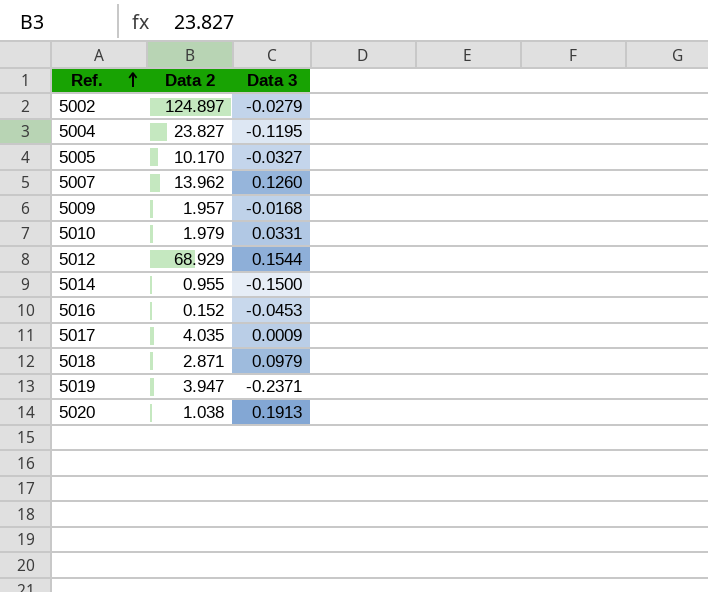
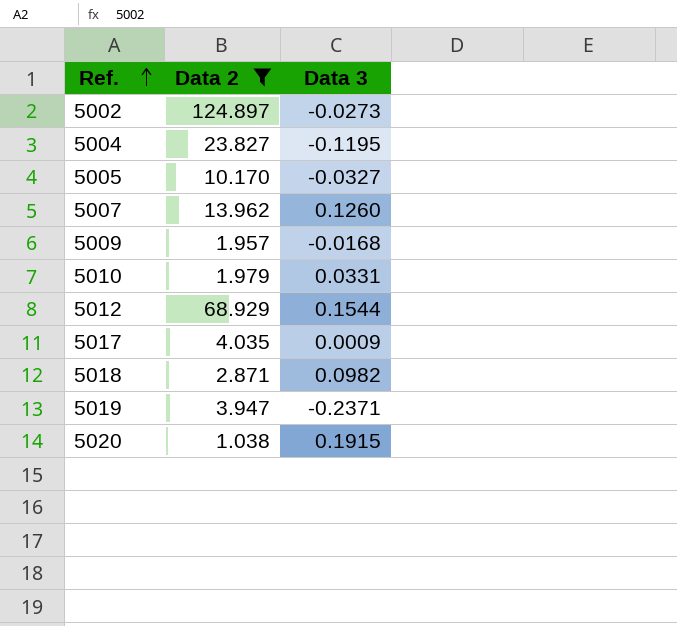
filter: none -> Data 2 >= 1.038
5002 | Data 3: -0.0279 -> -0.0273
5018 | Data 3: 0.0979 -> 0.0982
5020 | Data 3: 0.1913 -> 0.1915

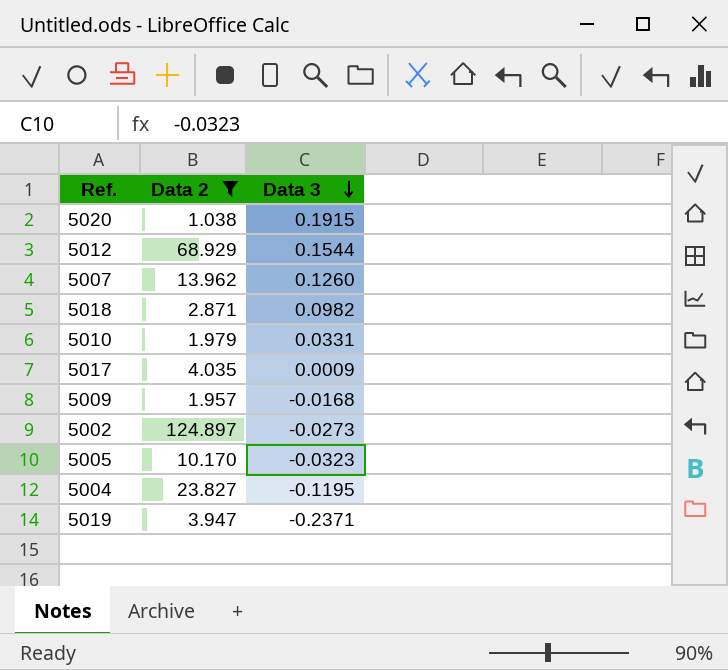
row order: Ref. ascending -> Data 3 descending
5005 | Data 3: -0.0327 -> -0.0323

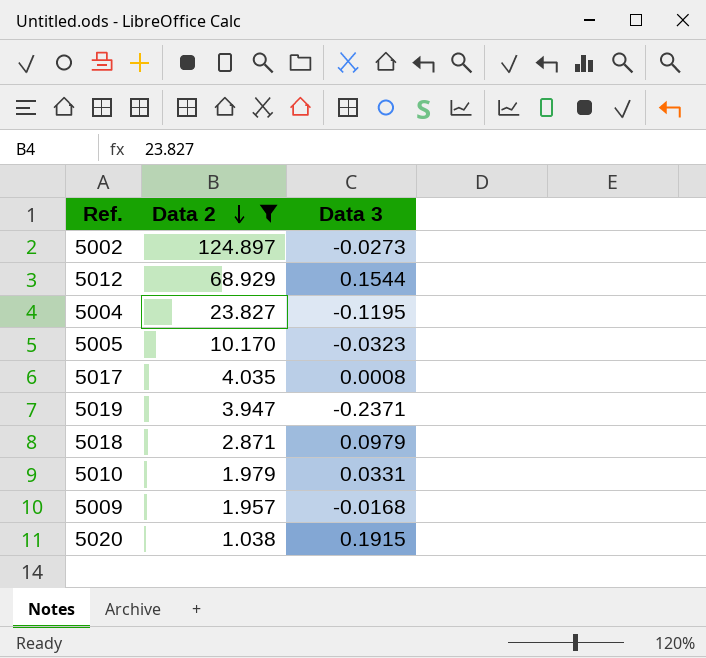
row order: Data 3 descending -> Data 2 descending
row 5007: 13.962 | 0.1260 -> none
5017 | Data 3: 0.0009 -> 0.0008
5018 | Data 3: 0.0982 -> 0.0979

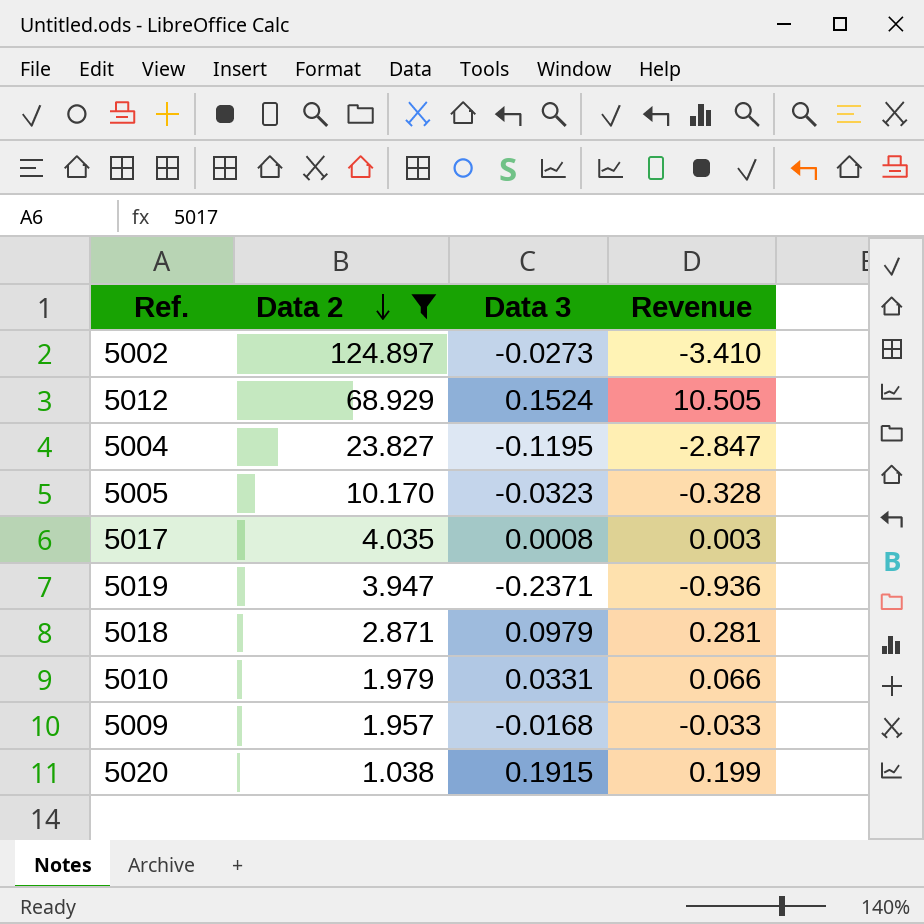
column Revenue | formula: none -> [Data 2] * [Data 3]
5012 | Data 3: 0.1544 -> 0.1524

